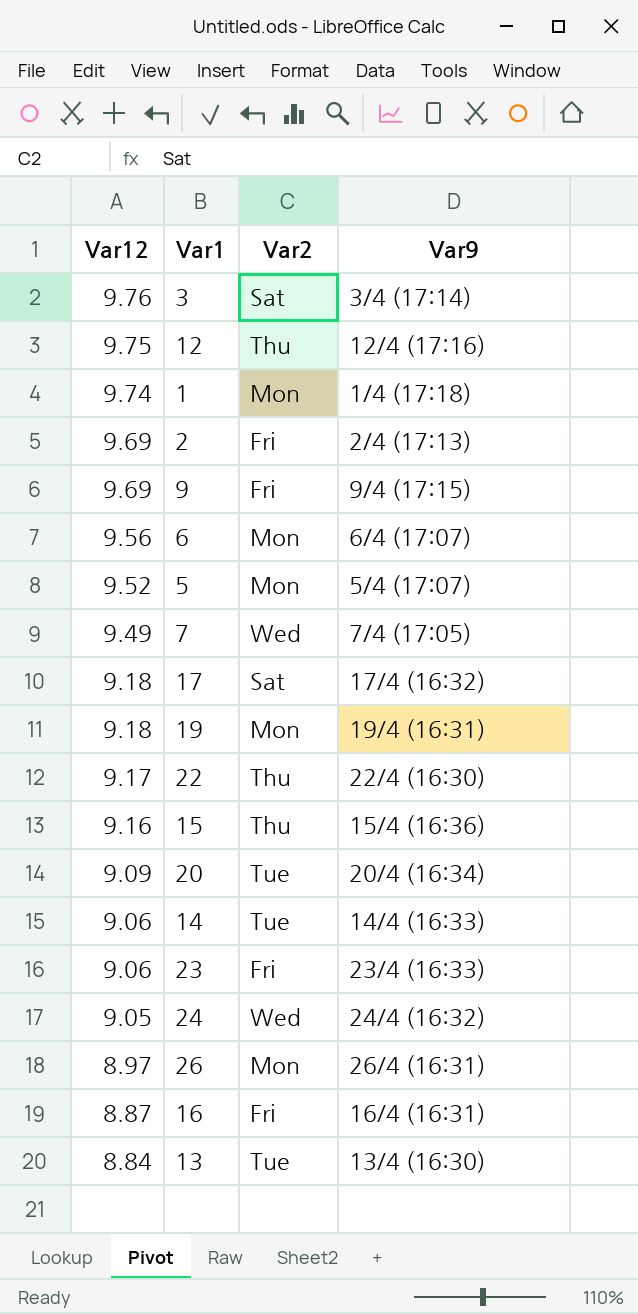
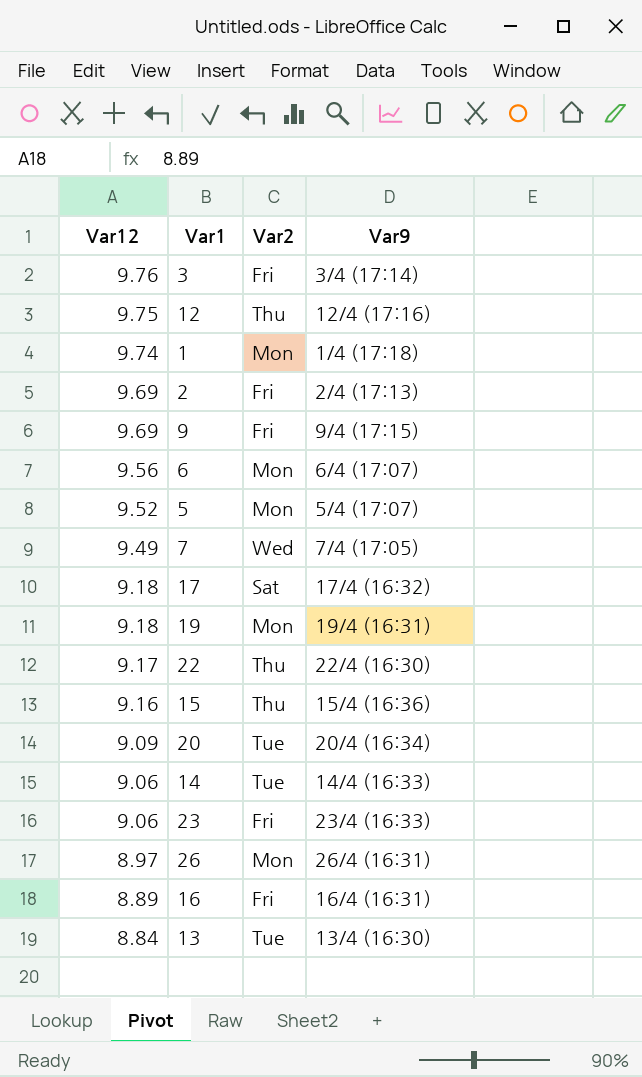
row 24: 9.05 | Wed | 24/4 (16:32) -> none
3 | Var2: Sat -> Fri
16 | Var12: 8.87 -> 8.89

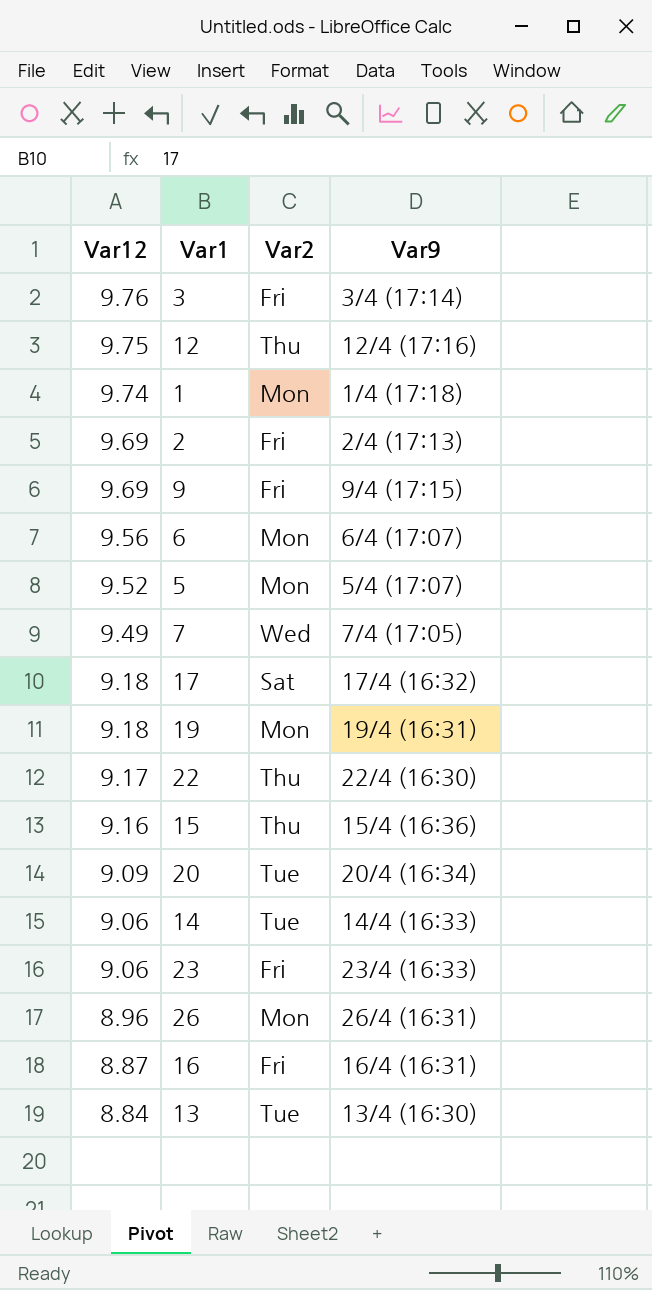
26 | Var12: 8.97 -> 8.96
16 | Var12: 8.89 -> 8.87

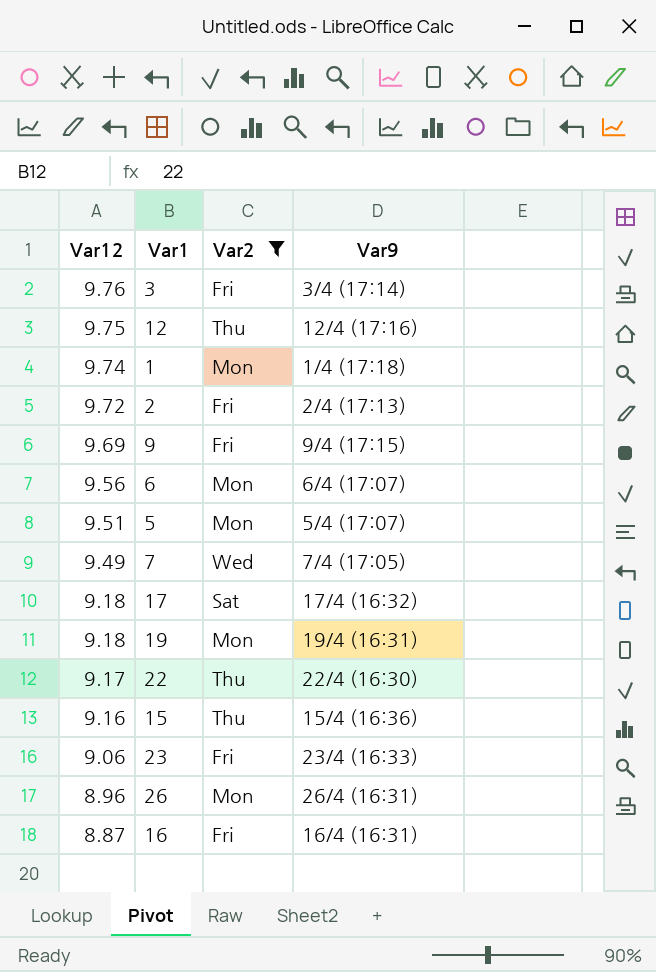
filter: none -> Var2 != Tue
2 | Var12: 9.69 -> 9.72
5 | Var12: 9.52 -> 9.51

